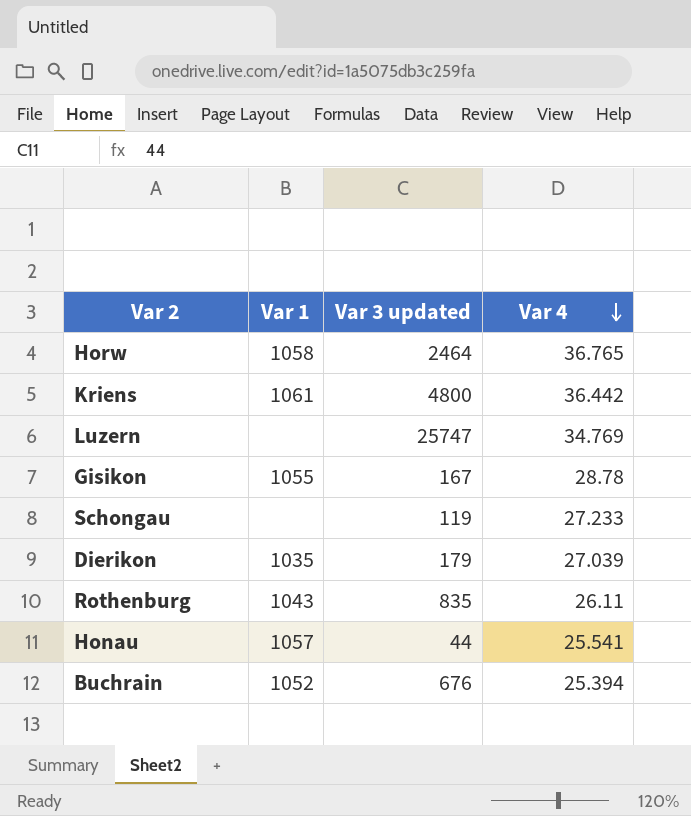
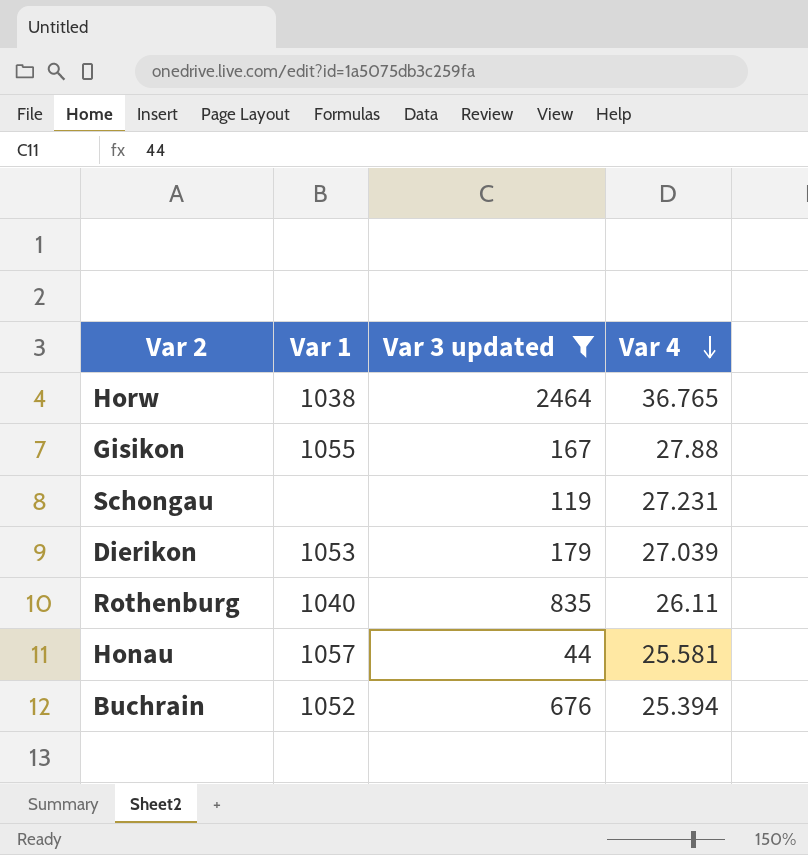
filter: none -> Var 3 updated <= 2464
Horw | Var 1: 1058 -> 1038
Gisikon | Var 4: 28.78 -> 27.88
Schongau | Var 4: 27.233 -> 27.231
Dierikon | Var 1: 1035 -> 1053
Rothenburg | Var 1: 1043 -> 1040
Honau | Var 4: 25.541 -> 25.581

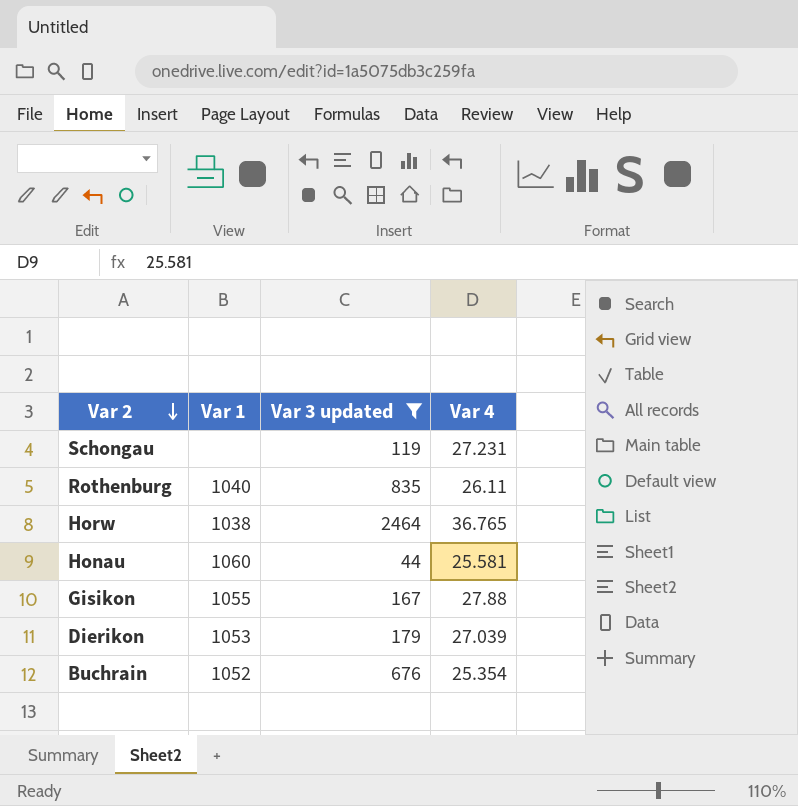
row order: Var 4 descending -> Var 2 descending
Honau | Var 1: 1057 -> 1060
Buchrain | Var 4: 25.394 -> 25.354

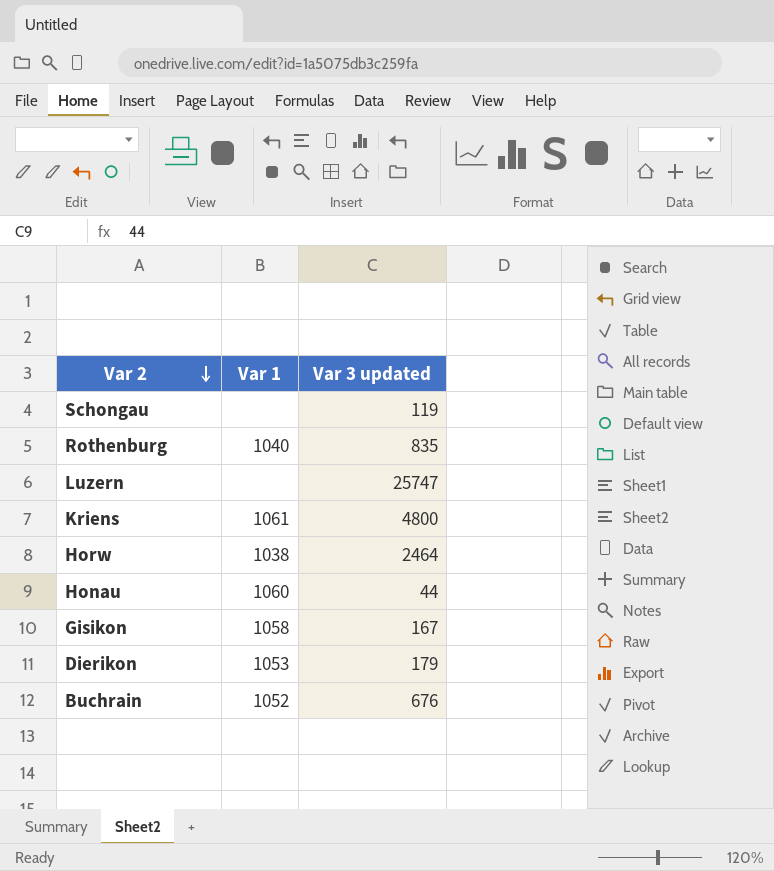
filter: Var 3 updated <= 2464 -> none
column Var 4 | position: 4 -> none
Gisikon | Var 1: 1055 -> 1058

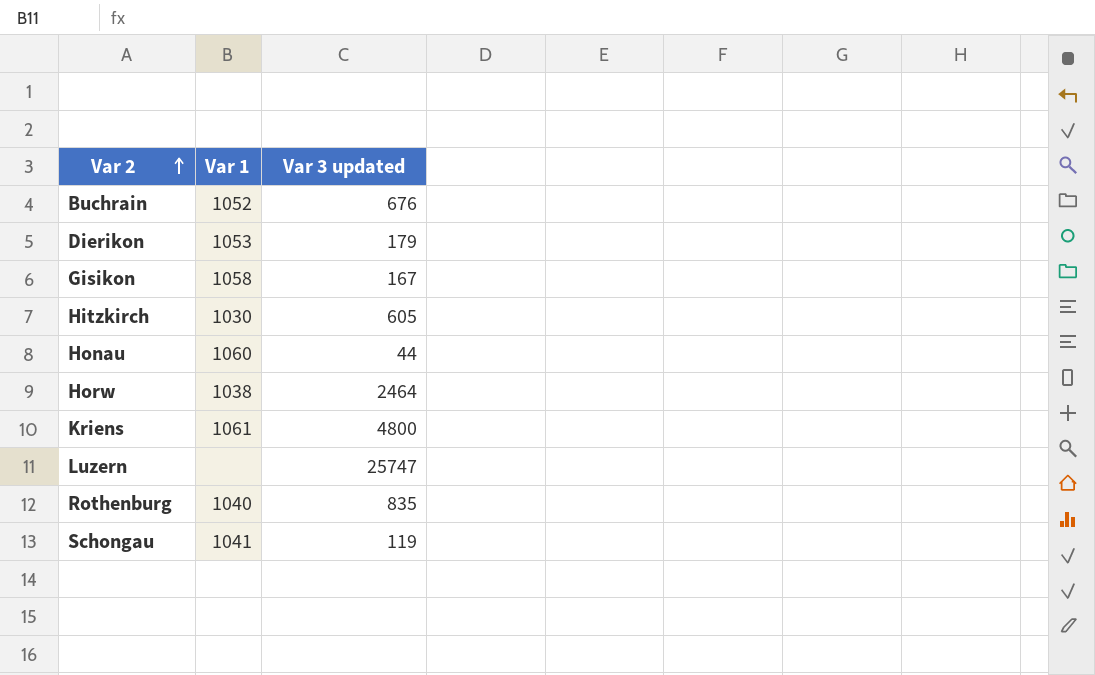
row order: Var 2 descending -> Var 2 ascending
row Hitzkirch: none -> 1030 | 605
Schongau | Var 1: none -> 1041

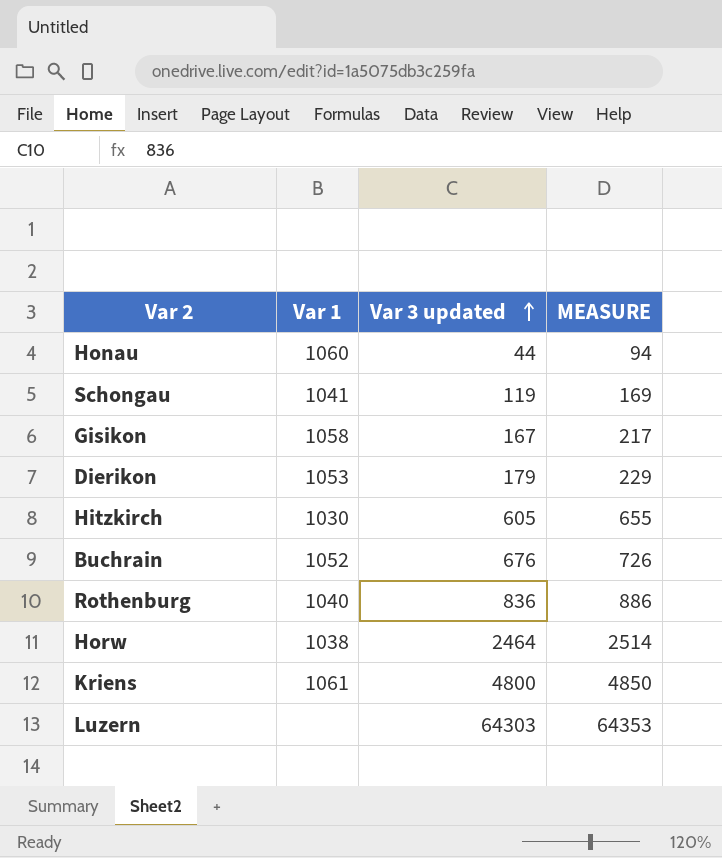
row order: Var 2 ascending -> Var 3 updated ascending
column MEASURE | formula: none -> [Var 3 updated] + 50
Rothenburg | Var 3 updated: 835 -> 836
Luzern | Var 3 updated: 25747 -> 64303

